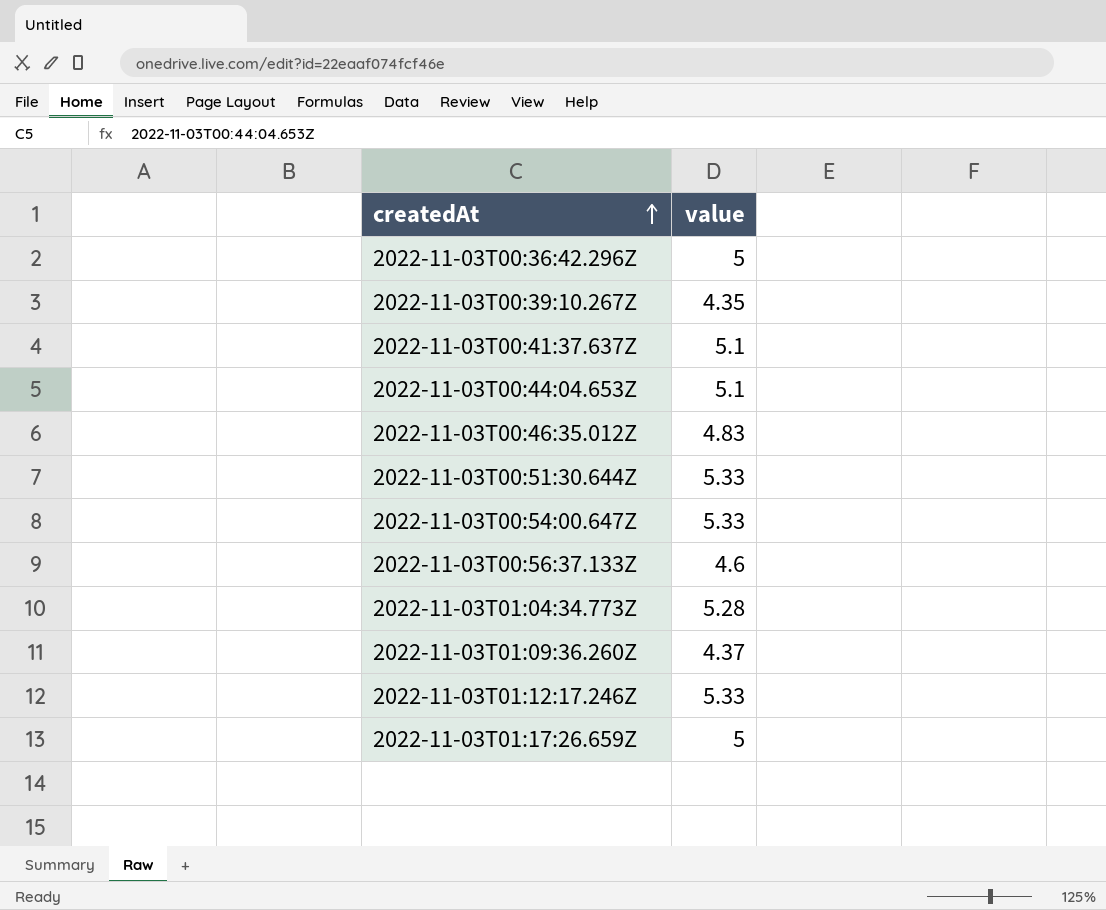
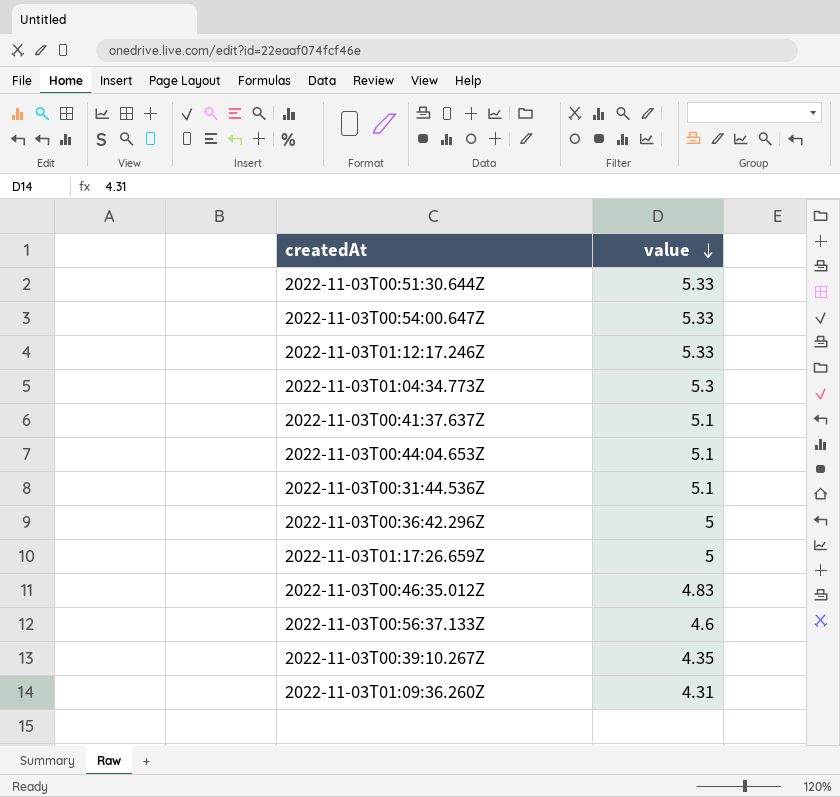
row order: createdAt ascending -> value descending
2022-11-03T01:04:34.773Z | value: 5.28 -> 5.3
row 2022-11-03T00:31:44.536Z: none -> 5.1
2022-11-03T01:09:36.260Z | value: 4.37 -> 4.31

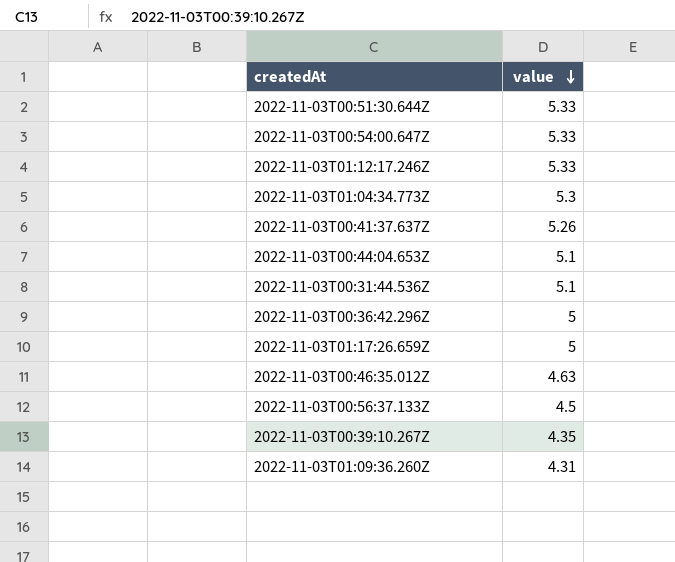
2022-11-03T00:41:37.637Z | value: 5.1 -> 5.26
2022-11-03T00:46:35.012Z | value: 4.83 -> 4.63
2022-11-03T00:56:37.133Z | value: 4.6 -> 4.5

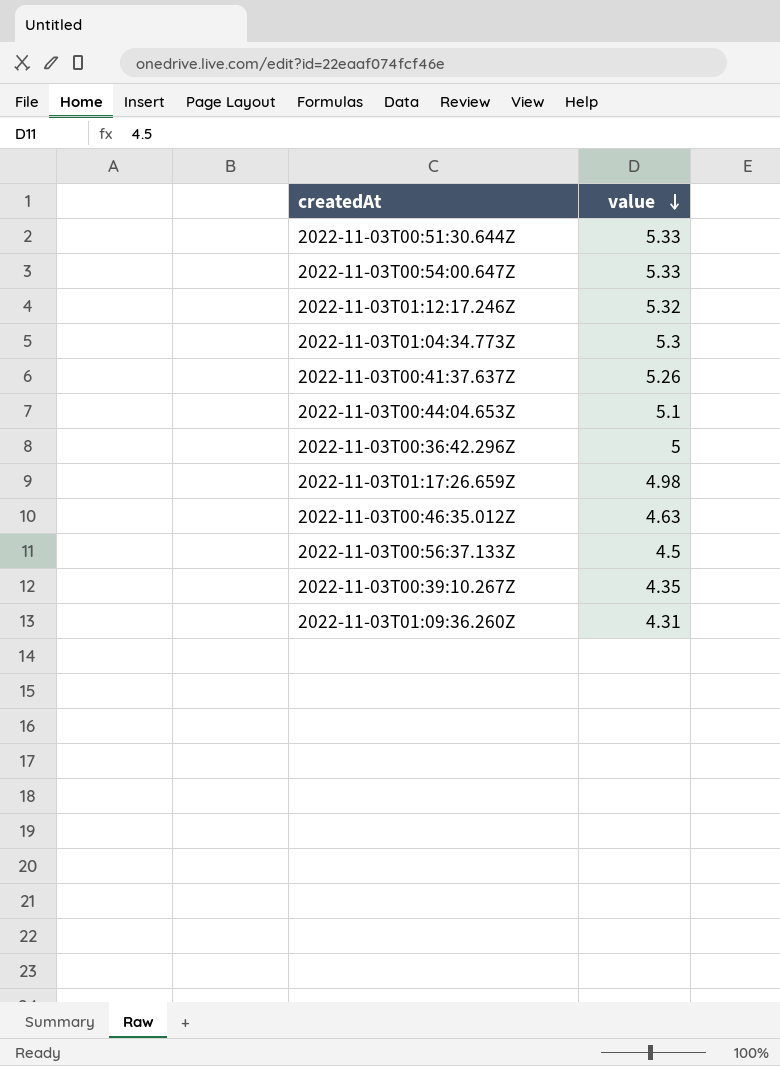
row 2022-11-03T00:31:44.536Z: 5.1 -> none
2022-11-03T01:12:17.246Z | value: 5.33 -> 5.32
2022-11-03T01:17:26.659Z | value: 5 -> 4.98

